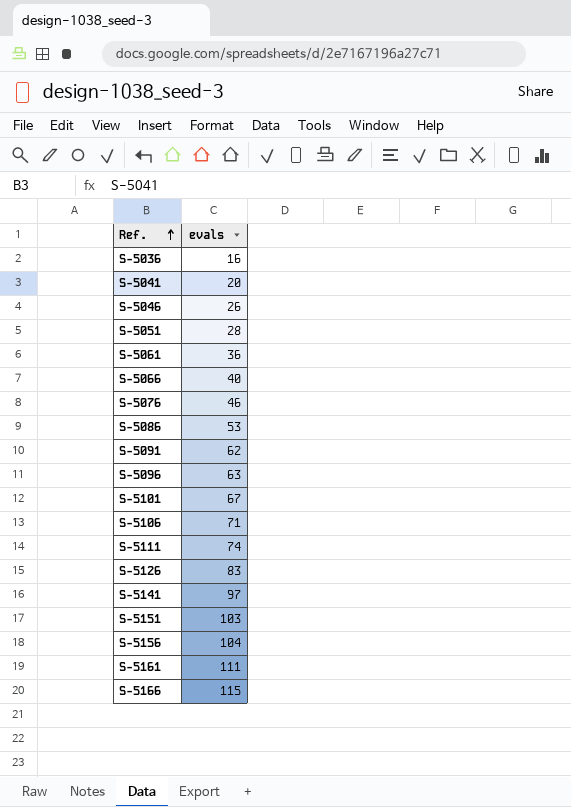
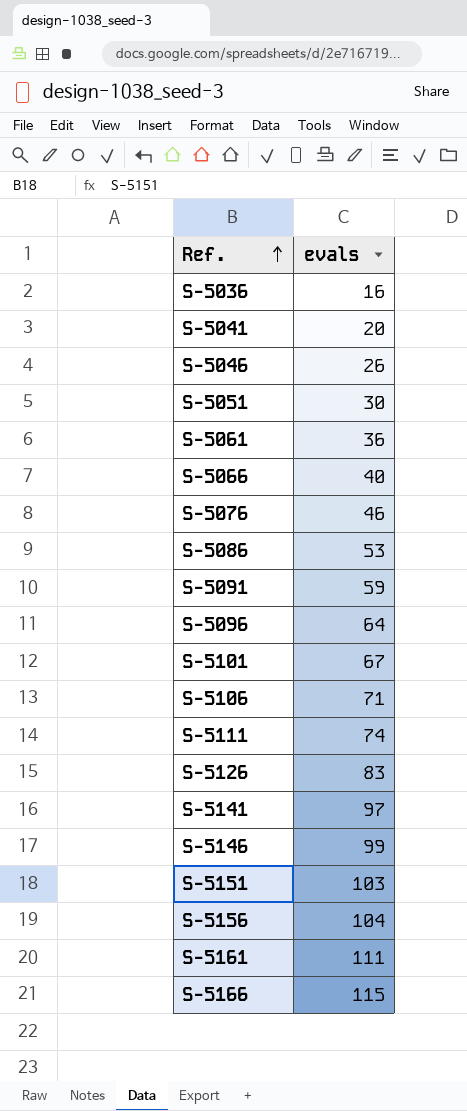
S-5051 | evals: 28 -> 30
S-5091 | evals: 62 -> 59
S-5096 | evals: 63 -> 64
row S-5146: none -> 99

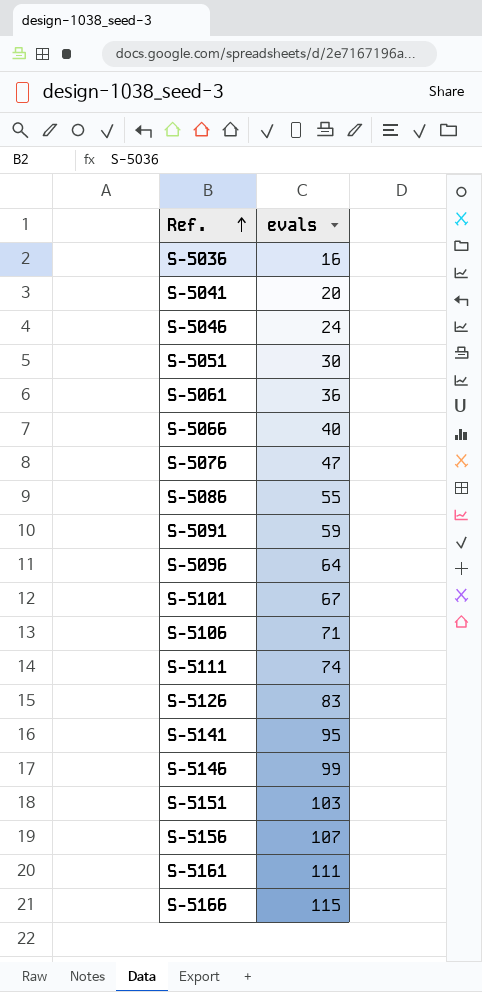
S-5046 | evals: 26 -> 24
S-5076 | evals: 46 -> 47
S-5086 | evals: 53 -> 55
S-5141 | evals: 97 -> 95
S-5156 | evals: 104 -> 107

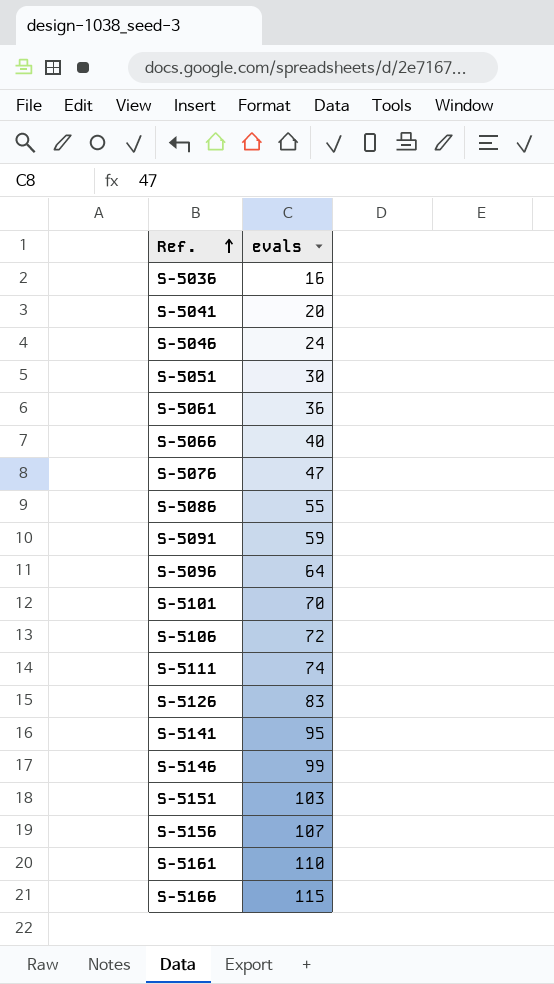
S-5101 | evals: 67 -> 70
S-5106 | evals: 71 -> 72
S-5161 | evals: 111 -> 110

